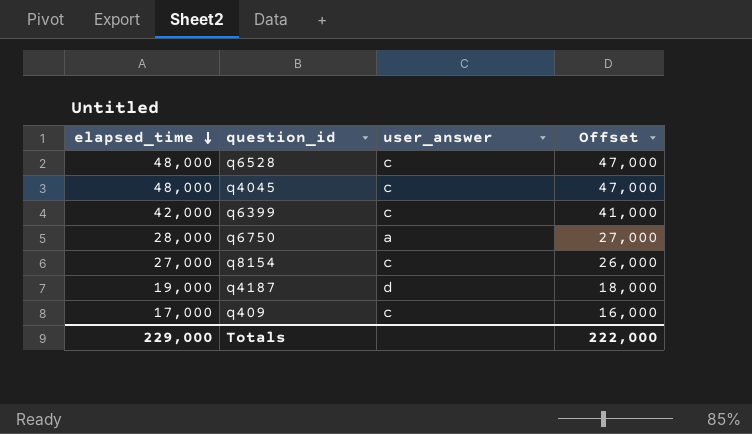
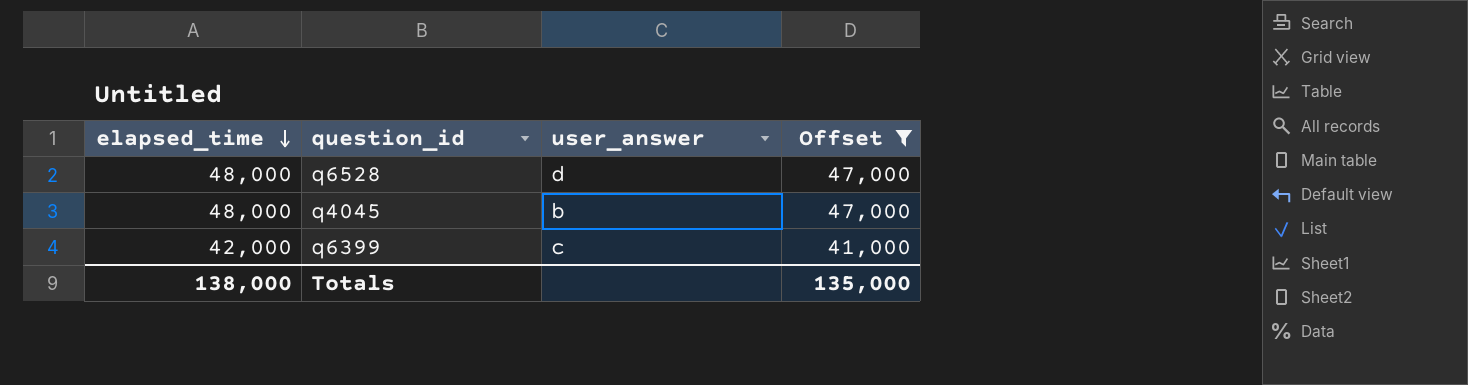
filter: none -> Offset >= 41,000
q6528 | user_answer: c -> d
q4045 | user_answer: c -> b
Totals | elapsed_time: 229,000 -> 138,000
Totals | Offset: 222,000 -> 135,000

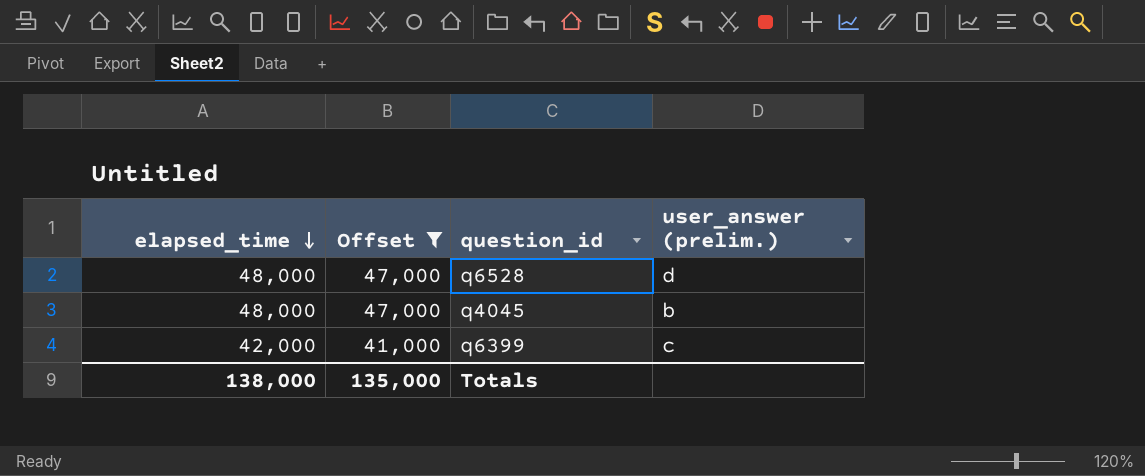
column Offset | position: 4 -> 2
column name: user_answer -> user_answer (prelim.)

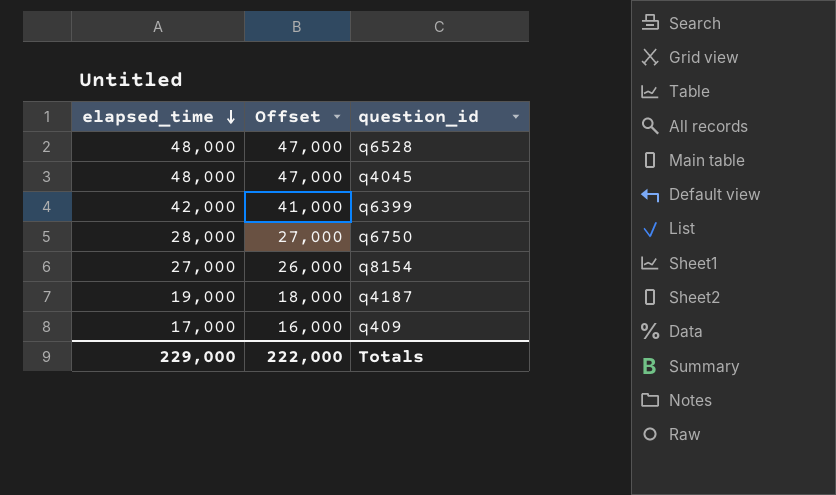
filter: Offset >= 41,000 -> none
column user_answer (prelim.) | position: 4 -> none
Totals | elapsed_time: 138,000 -> 229,000
Totals | Offset: 135,000 -> 222,000

